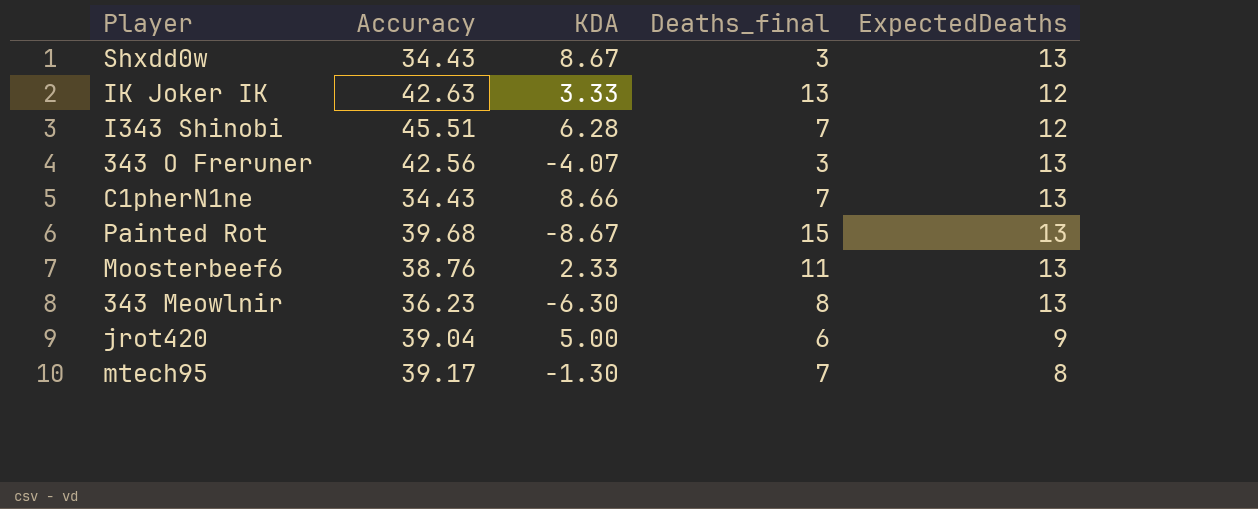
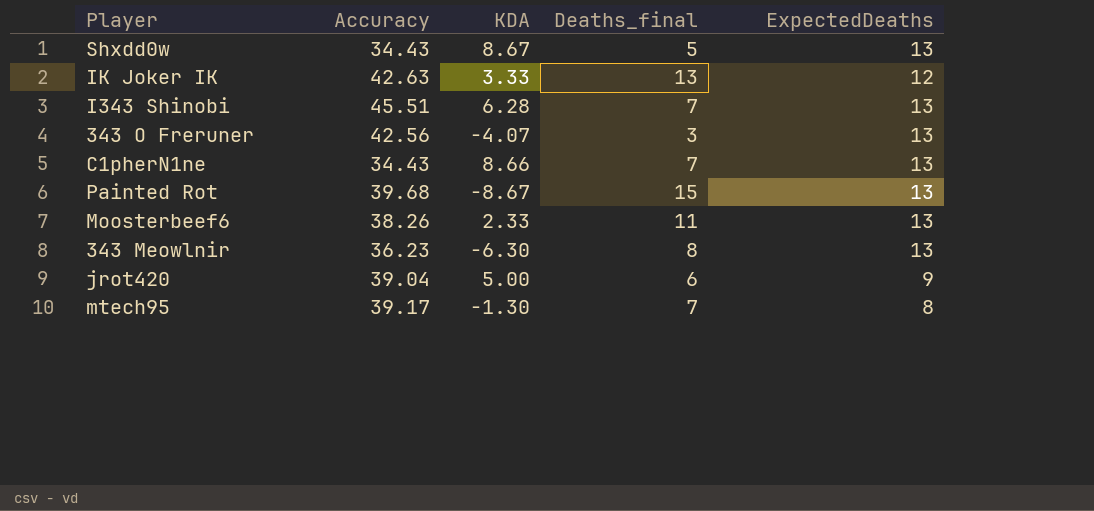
Shxdd0w | Deaths_final: 3 -> 5
I343 Shinobi | ExpectedDeaths: 12 -> 13
Moosterbeef6 | Accuracy: 38.76 -> 38.26

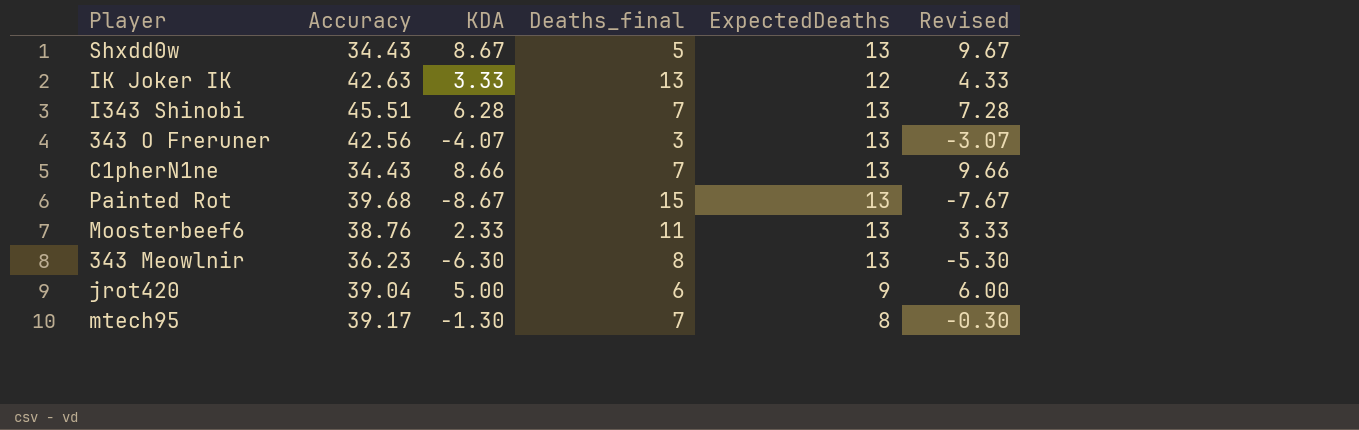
column Revised | formula: none -> [KDA] + 1
Moosterbeef6 | Accuracy: 38.26 -> 38.76

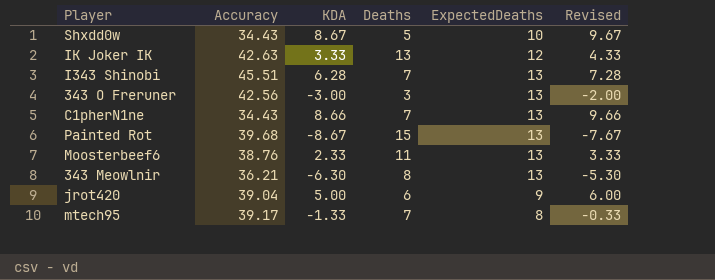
column name: Deaths_final -> Deaths
Shxdd0w | ExpectedDeaths: 13 -> 10
343 O Freruner | KDA: -4.07 -> -3.00
343 O Freruner | Revised: -3.07 -> -2.00
343 Meowlnir | Accuracy: 36.23 -> 36.21
mtech95 | KDA: -1.30 -> -1.33
mtech95 | Revised: -0.30 -> -0.33

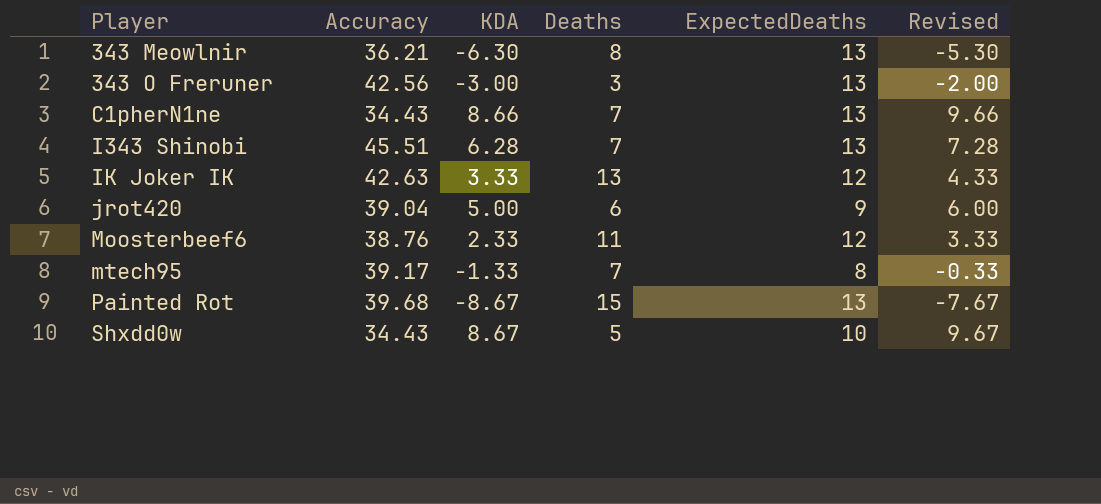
row order: none -> Player ascending
Moosterbeef6 | ExpectedDeaths: 13 -> 12

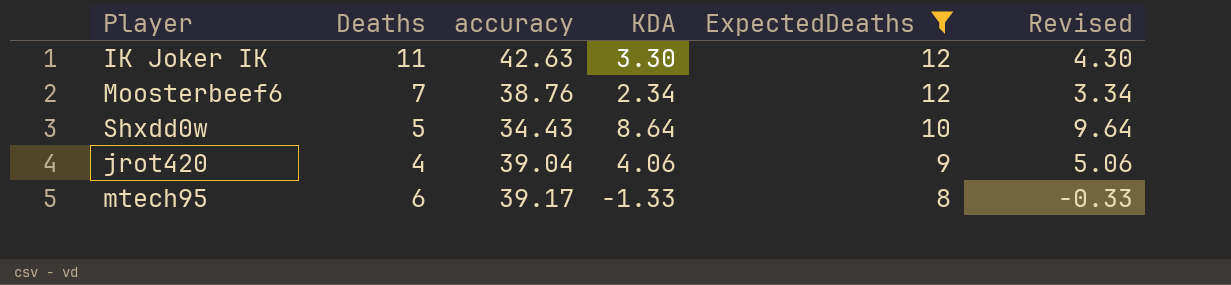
filter: none -> ExpectedDeaths != 13
row order: Player ascending -> ExpectedDeaths descending
column Deaths | position: 4 -> 2
column name: Accuracy -> accuracy
IK Joker IK | Deaths: 13 -> 11
IK Joker IK | KDA: 3.33 -> 3.30
IK Joker IK | Revised: 4.33 -> 4.30
Moosterbeef6 | Deaths: 11 -> 7
Moosterbeef6 | KDA: 2.33 -> 2.34
Moosterbeef6 | Revised: 3.33 -> 3.34
Shxdd0w | KDA: 8.67 -> 8.64
Shxdd0w | Revised: 9.67 -> 9.64
jrot420 | Deaths: 6 -> 4
jrot420 | KDA: 5.00 -> 4.06
jrot420 | Revised: 6.00 -> 5.06
mtech95 | Deaths: 7 -> 6

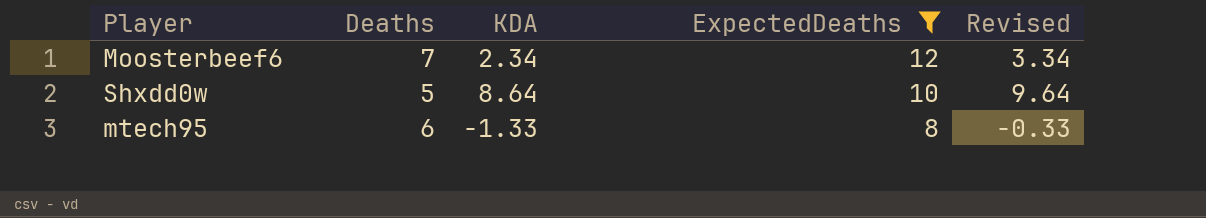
column accuracy | position: 3 -> none
row IK Joker IK: 11 | 42.63 | 3.30 | 12 | 4.30 -> none
row jrot420: 4 | 39.04 | 4.06 | 9 | 5.06 -> none

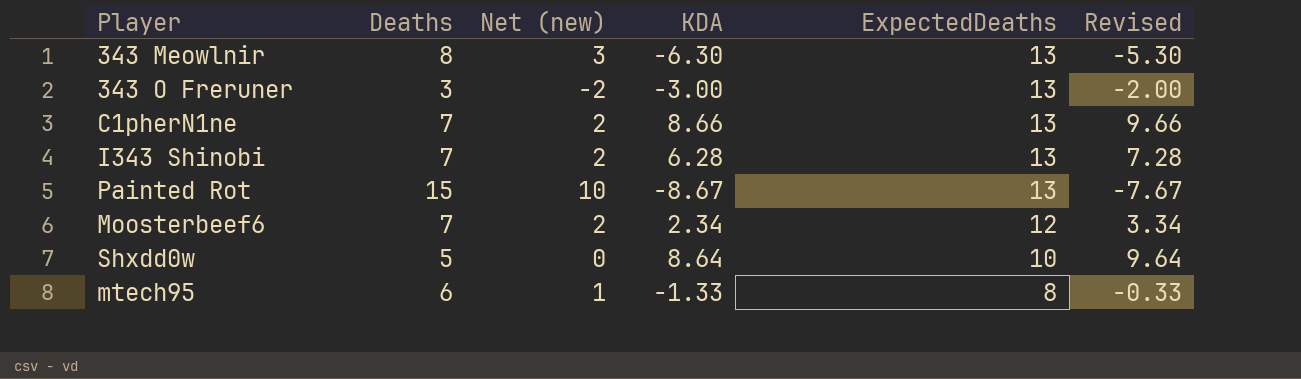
filter: ExpectedDeaths != 13 -> none
column Net (new) | formula: none -> [Deaths] - 5

